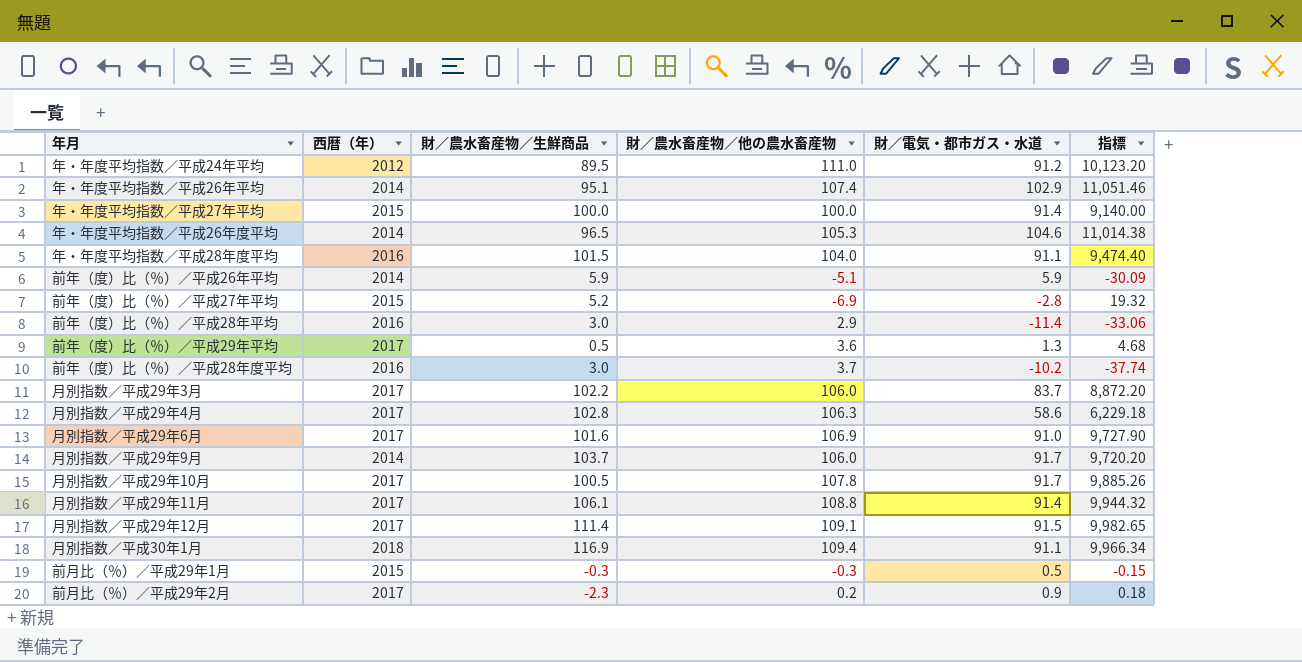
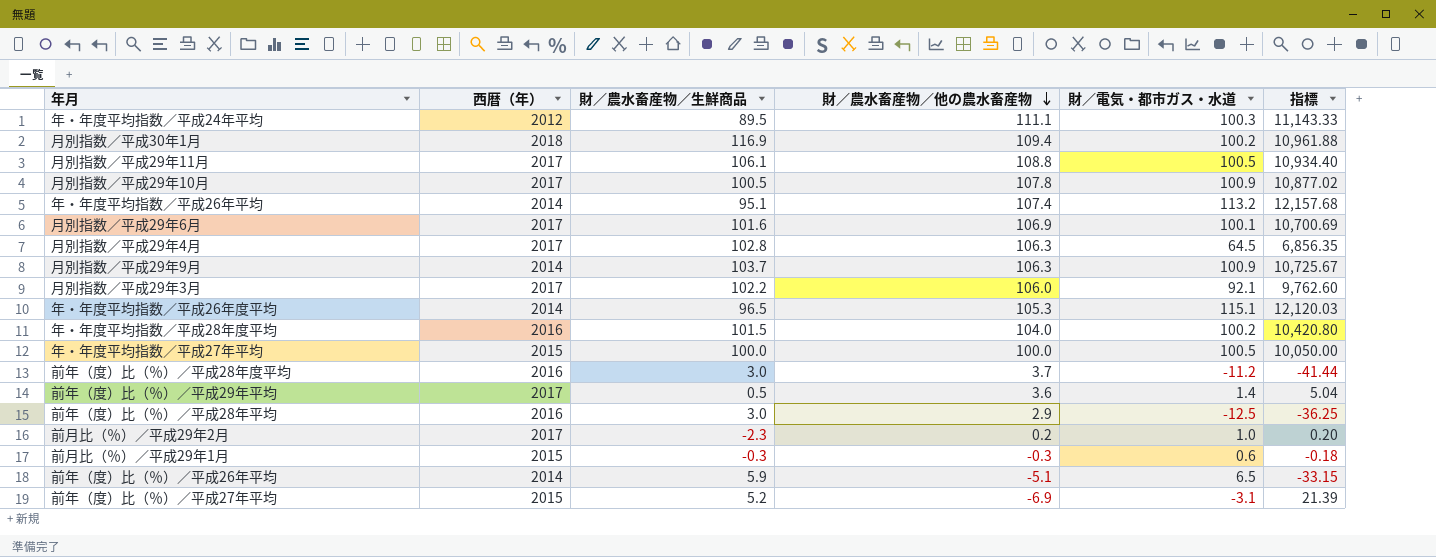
row order: none -> 財／農水畜産物／他の農水畜産物 descending
row 月別指数／平成29年12月: 2017 | 111.4 | 109.1 | 91.5 | 9,982.65 -> none
年・年度平均指数／平成24年平均 | 財／農水畜産物／他の農水畜産物: 111.0 -> 111.1
年・年度平均指数／平成24年平均 | 財／電気・都市ガス・水道: 91.2 -> 100.3
年・年度平均指数／平成24年平均 | 指標: 10,123.20 -> 11,143.33
月別指数／平成30年1月 | 財／電気・都市ガス・水道: 91.1 -> 100.2
月別指数／平成30年1月 | 指標: 9,966.34 -> 10,961.88
月別指数／平成29年11月 | 財／電気・都市ガス・水道: 91.4 -> 100.5
月別指数／平成29年11月 | 指標: 9,944.32 -> 10,934.40
月別指数／平成29年10月 | 財／電気・都市ガス・水道: 91.7 -> 100.9
月別指数／平成29年10月 | 指標: 9,885.26 -> 10,877.02
年・年度平均指数／平成26年平均 | 財／電気・都市ガス・水道: 102.9 -> 113.2
年・年度平均指数／平成26年平均 | 指標: 11,051.46 -> 12,157.68
月別指数／平成29年6月 | 財／電気・都市ガス・水道: 91.0 -> 100.1
月別指数／平成29年6月 | 指標: 9,727.90 -> 10,700.69
月別指数／平成29年4月 | 財／電気・都市ガス・水道: 58.6 -> 64.5
月別指数／平成29年4月 | 指標: 6,229.18 -> 6,856.35
月別指数／平成29年9月 | 財／農水畜産物／他の農水畜産物: 106.0 -> 106.3
月別指数／平成29年9月 | 財／電気・都市ガス・水道: 91.7 -> 100.9
月別指数／平成29年9月 | 指標: 9,720.20 -> 10,725.67
月別指数／平成29年3月 | 財／電気・都市ガス・水道: 83.7 -> 92.1
月別指数／平成29年3月 | 指標: 8,872.20 -> 9,762.60
年・年度平均指数／平成26年度平均 | 財／電気・都市ガス・水道: 104.6 -> 115.1
年・年度平均指数／平成26年度平均 | 指標: 11,014.38 -> 12,120.03
年・年度平均指数／平成28年度平均 | 財／電気・都市ガス・水道: 91.1 -> 100.2
年・年度平均指数／平成28年度平均 | 指標: 9,474.40 -> 10,420.80
年・年度平均指数／平成27年平均 | 財／電気・都市ガス・水道: 91.4 -> 100.5
年・年度平均指数／平成27年平均 | 指標: 9,140.00 -> 10,050.00
前年（度）比（％）／平成28年度平均 | 財／電気・都市ガス・水道: -10.2 -> -11.2
前年（度）比（％）／平成28年度平均 | 指標: -37.74 -> -41.44
前年（度）比（％）／平成29年平均 | 財／電気・都市ガス・水道: 1.3 -> 1.4
前年（度）比（％）／平成29年平均 | 指標: 4.68 -> 5.04
前年（度）比（％）／平成28年平均 | 財／電気・都市ガス・水道: -11.4 -> -12.5
前年（度）比（％）／平成28年平均 | 指標: -33.06 -> -36.25
前月比（％）／平成29年2月 | 財／電気・都市ガス・水道: 0.9 -> 1.0
前月比（％）／平成29年2月 | 指標: 0.18 -> 0.20
前月比（％）／平成29年1月 | 財／電気・都市ガス・水道: 0.5 -> 0.6
前月比（％）／平成29年1月 | 指標: -0.15 -> -0.18
前年（度）比（％）／平成26年平均 | 財／電気・都市ガス・水道: 5.9 -> 6.5
前年（度）比（％）／平成26年平均 | 指標: -30.09 -> -33.15
前年（度）比（％）／平成27年平均 | 財／電気・都市ガス・水道: -2.8 -> -3.1
前年（度）比（％）／平成27年平均 | 指標: 19.32 -> 21.39

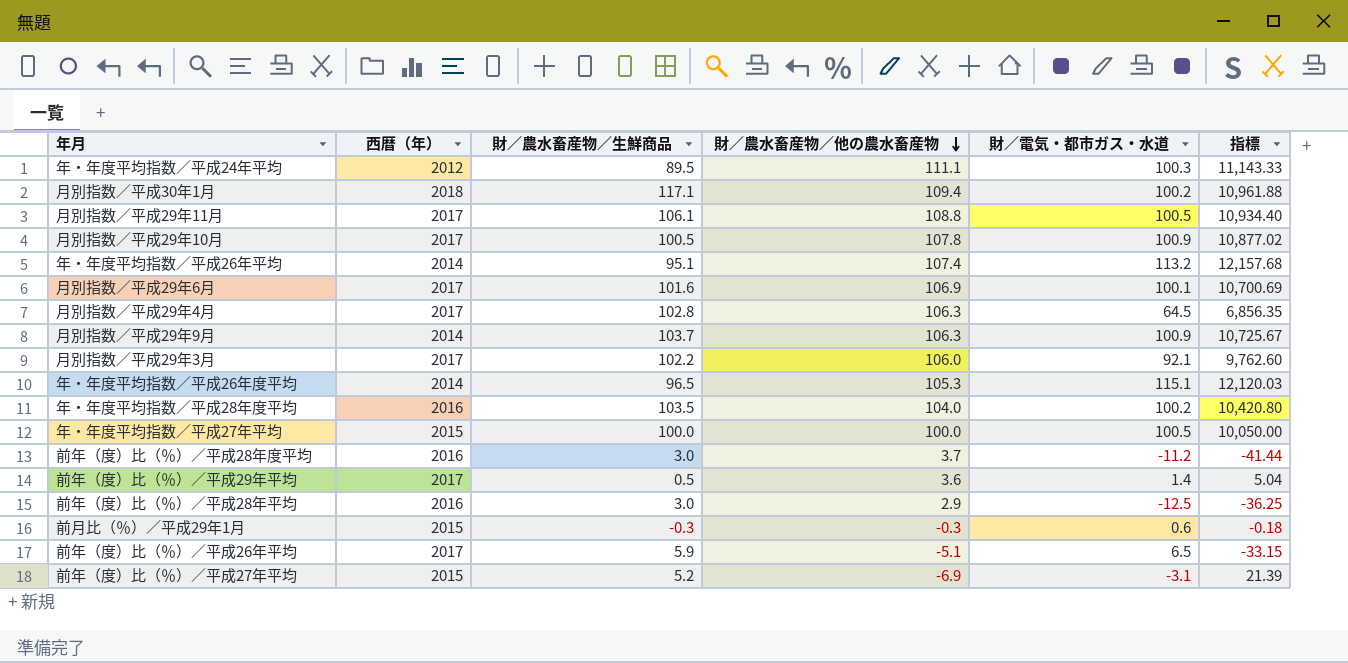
row 前月比（％）／平成29年2月: 2017 | -2.3 | 0.2 | 1.0 | 0.20 -> none
月別指数／平成30年1月 | 財／農水畜産物／生鮮商品: 116.9 -> 117.1
年・年度平均指数／平成28年度平均 | 財／農水畜産物／生鮮商品: 101.5 -> 103.5
前年（度）比（％）／平成26年平均 | 西暦（年）: 2014 -> 2017

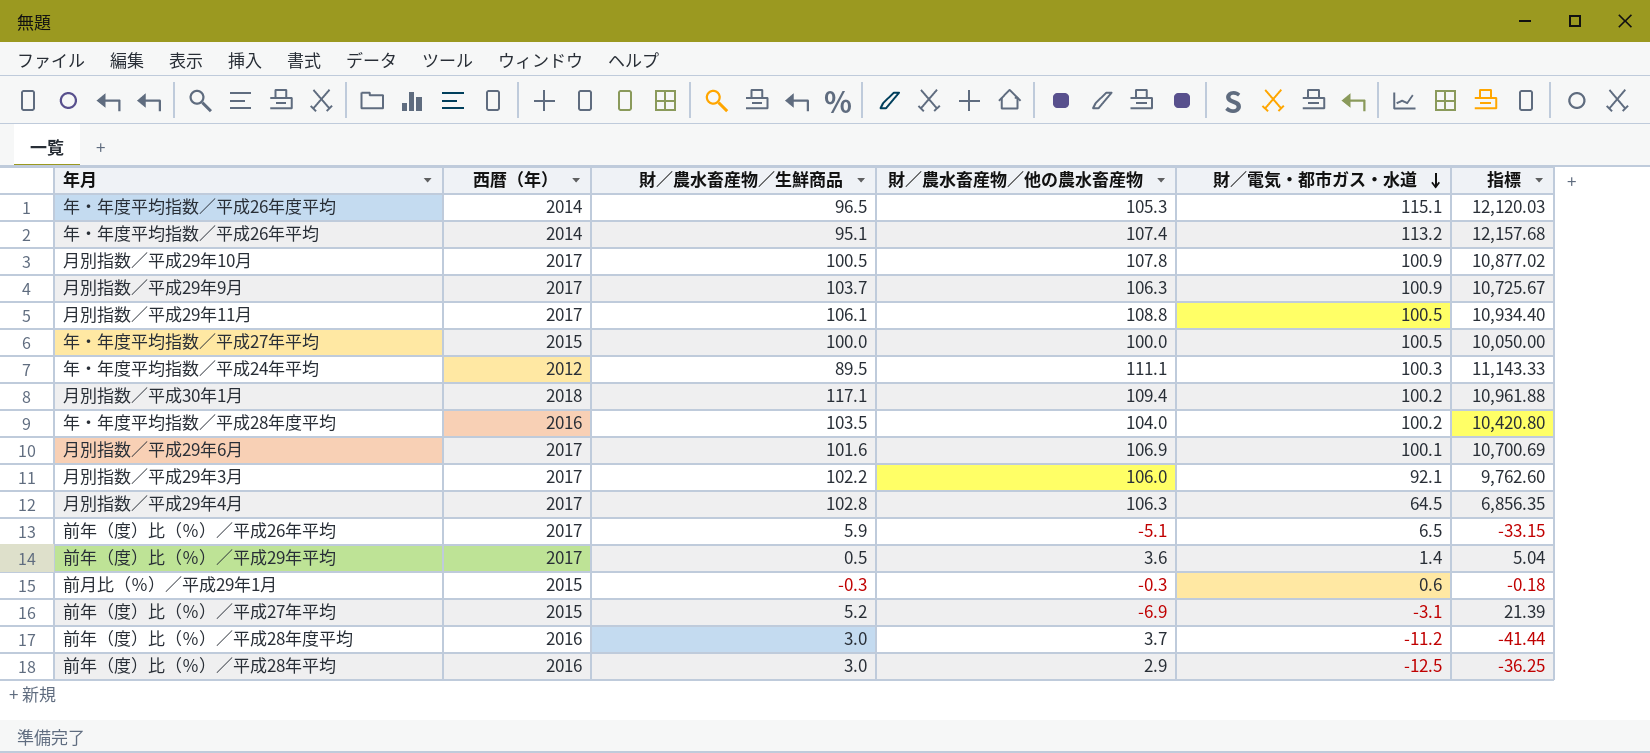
row order: 財／農水畜産物／他の農水畜産物 descending -> 財／電気・都市ガス・水道 descending
月別指数／平成29年9月 | 西暦（年）: 2014 -> 2017

